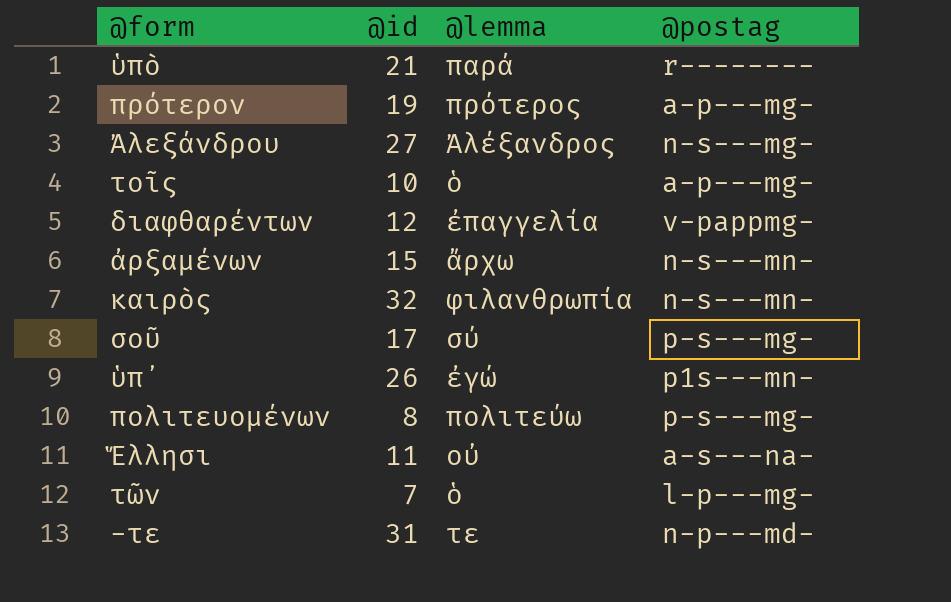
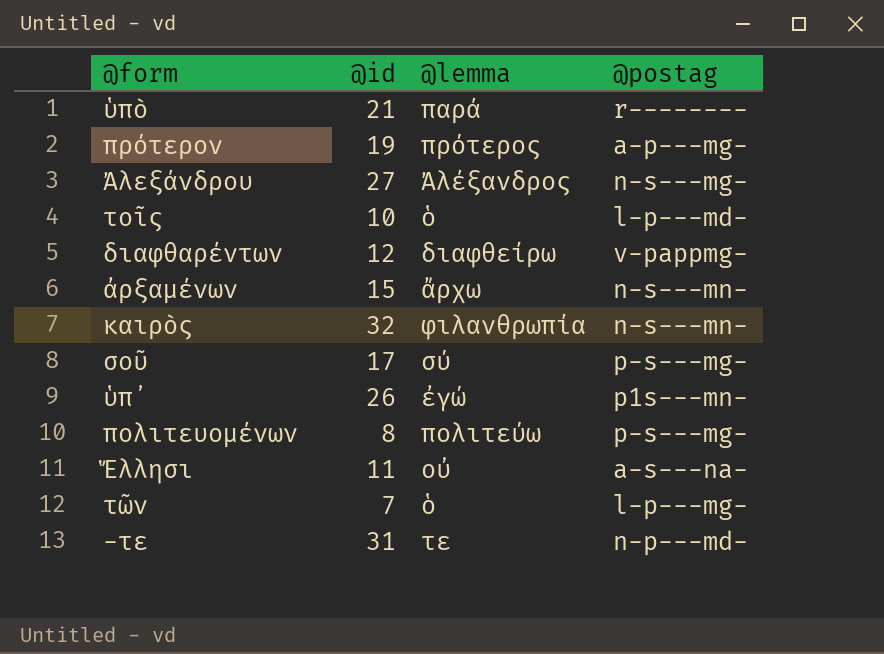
τοῖς | @postag: a-p---mg- -> l-p---md-
διαφθαρέντων | @lemma: ἐπαγγελία -> διαφθείρω

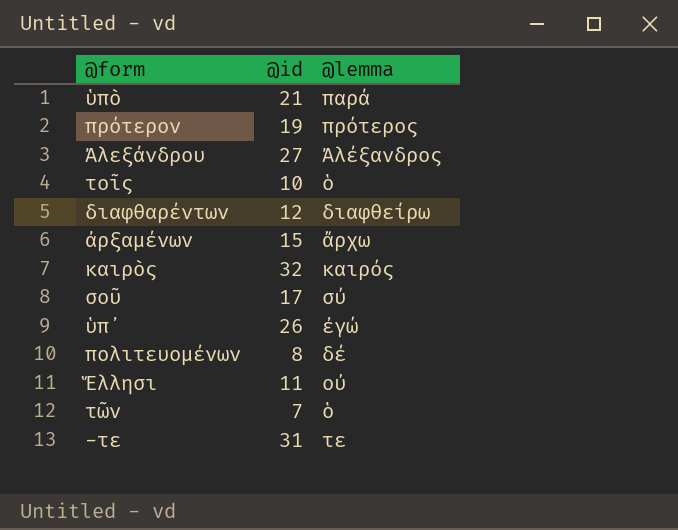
column @postag | position: 4 -> none
καιρὸς | @lemma: φιλανθρωπία -> καιρός
πολιτευομένων | @lemma: πολιτεύω -> δέ

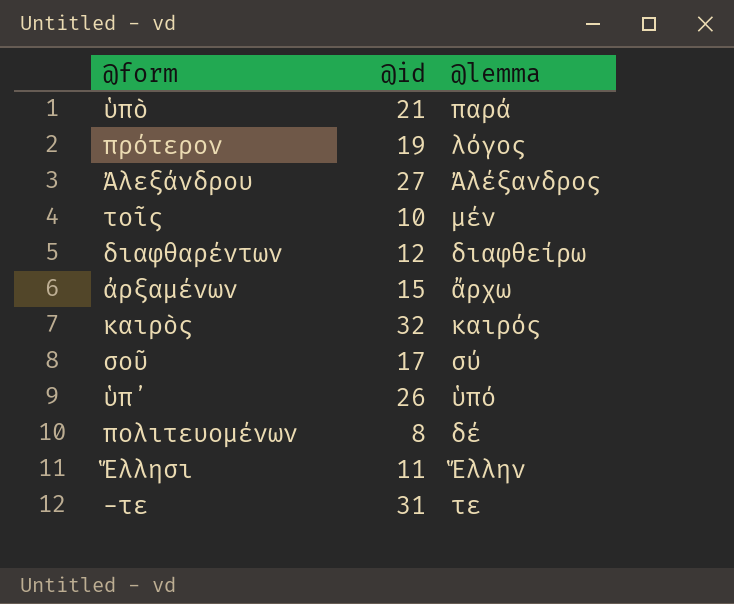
row τῶν: 7 | ὁ -> none
πρότερον | @lemma: πρότερος -> λόγος
τοῖς | @lemma: ὁ -> μέν
ὑπ᾽ | @lemma: ἐγώ -> ὑπό
Ἕλλησι | @lemma: οὐ -> Ἕλλην

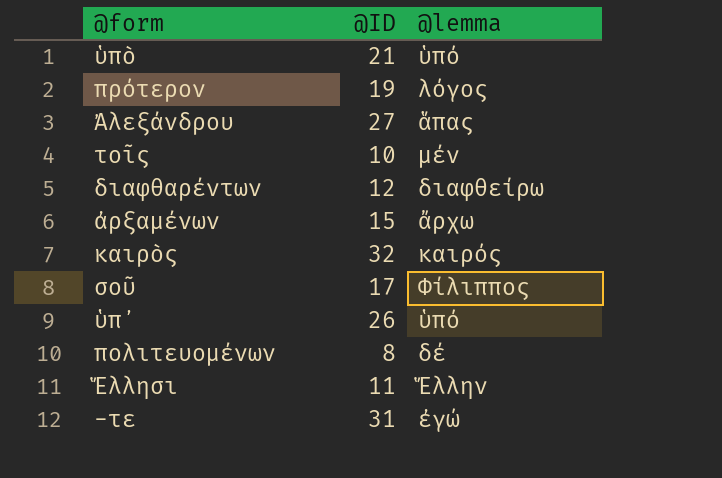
column name: @id -> @ID
ὑπὸ | @lemma: παρά -> ὑπό
Ἀλεξάνδρου | @lemma: Ἀλέξανδρος -> ἅπας
σοῦ | @lemma: σύ -> Φίλιππος
-τε | @lemma: τε -> ἐγώ

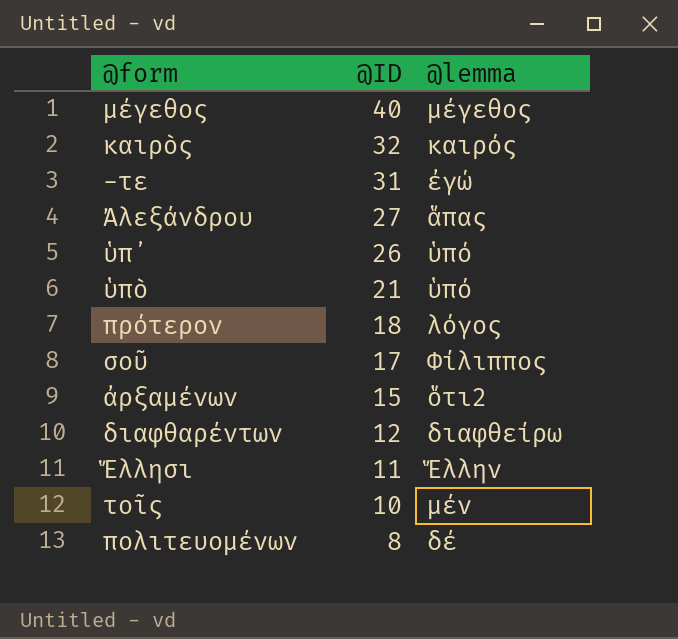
row order: none -> @ID descending
row μέγεθος: none -> 40 | μέγεθος
πρότερον | @ID: 19 -> 18
ἀρξαμένων | @lemma: ἄρχω -> ὅτι2

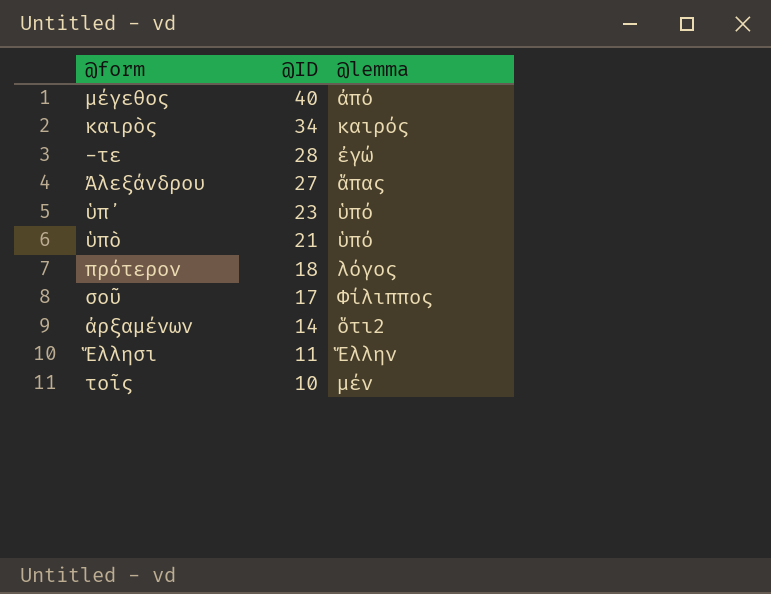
row διαφθαρέντων: 12 | διαφθείρω -> none
row πολιτευομένων: 8 | δέ -> none
μέγεθος | @lemma: μέγεθος -> ἀπό
καιρὸς | @ID: 32 -> 34
-τε | @ID: 31 -> 28
ὑπ᾽ | @ID: 26 -> 23
ἀρξαμένων | @ID: 15 -> 14

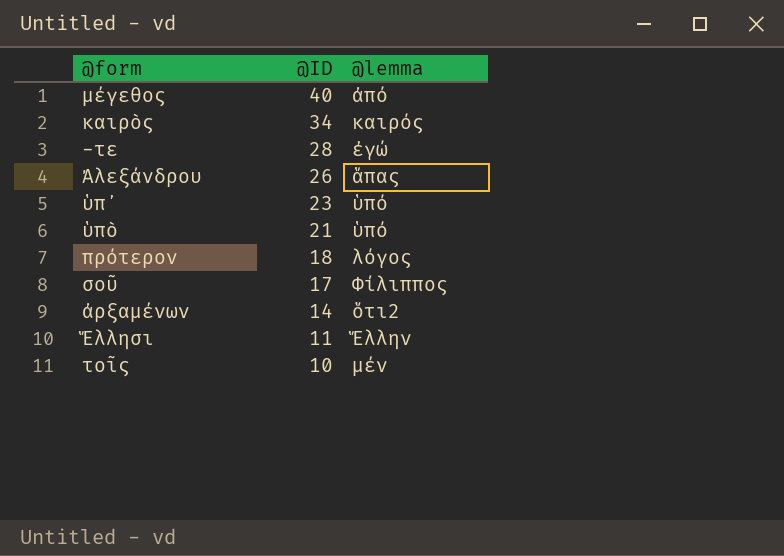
Ἀλεξάνδρου | @ID: 27 -> 26

